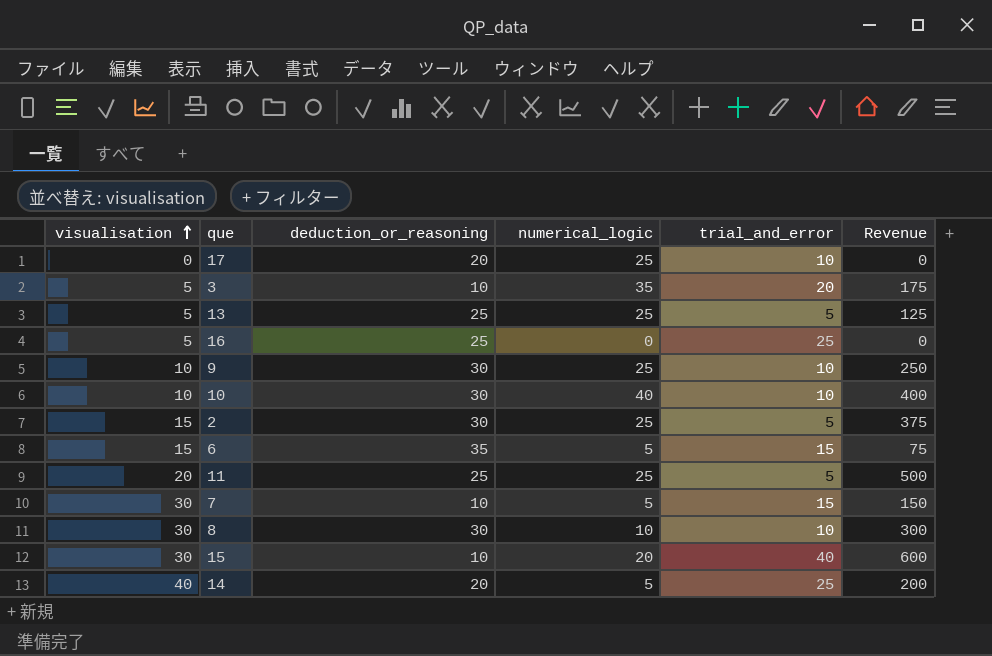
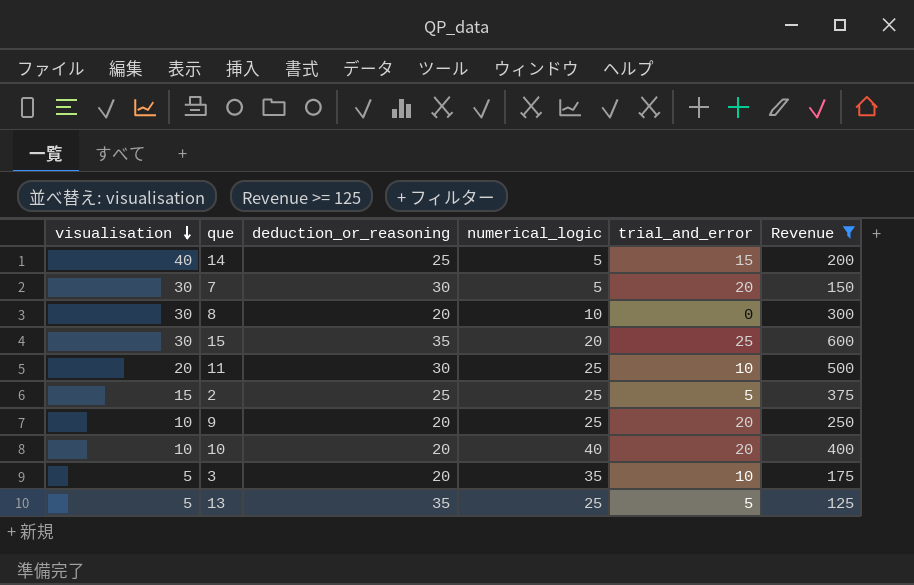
filter: none -> Revenue >= 125
row order: visualisation ascending -> visualisation descending
14 | deduction_or_reasoning: 20 -> 25
14 | trial_and_error: 25 -> 15
7 | deduction_or_reasoning: 10 -> 30
7 | trial_and_error: 15 -> 20
8 | deduction_or_reasoning: 30 -> 20
8 | trial_and_error: 10 -> 0
15 | deduction_or_reasoning: 10 -> 35
15 | trial_and_error: 40 -> 25
11 | deduction_or_reasoning: 25 -> 30
11 | trial_and_error: 5 -> 10
2 | deduction_or_reasoning: 30 -> 25
9 | deduction_or_reasoning: 30 -> 20
9 | trial_and_error: 10 -> 20
10 | deduction_or_reasoning: 30 -> 20
10 | trial_and_error: 10 -> 20
3 | deduction_or_reasoning: 10 -> 20
3 | trial_and_error: 20 -> 10
13 | deduction_or_reasoning: 25 -> 35

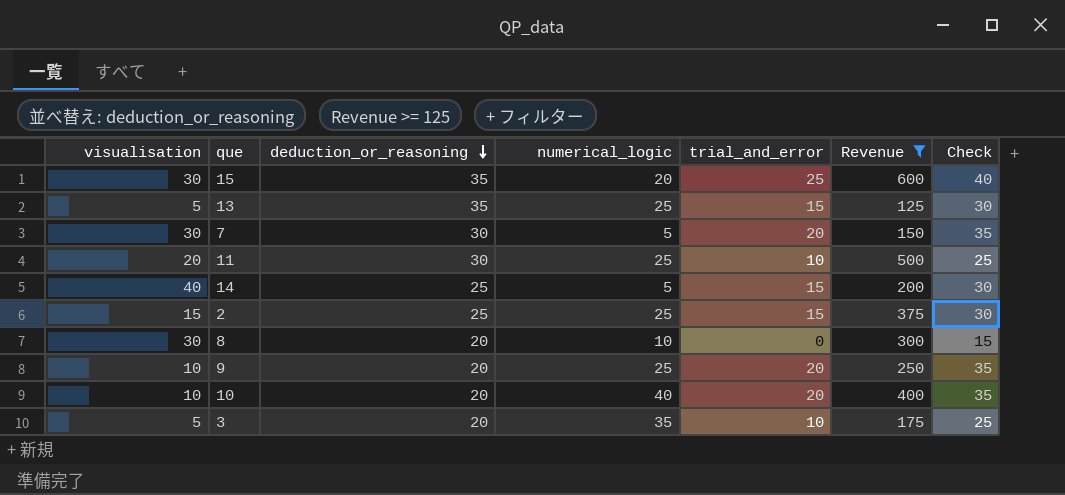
row order: visualisation descending -> deduction_or_reasoning descending
column Check | formula: none -> [trial_and_error] + 15
13 | trial_and_error: 5 -> 15
2 | trial_and_error: 5 -> 15

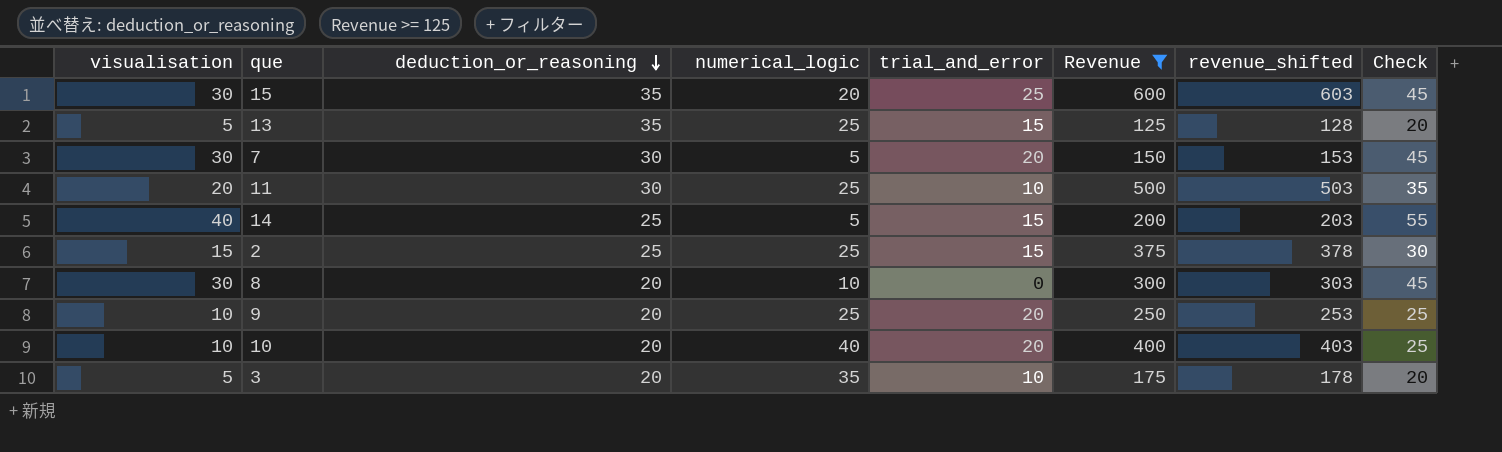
column revenue_shifted | formula: none -> [Revenue] + 3
column Check | formula: [trial_and_error] + 15 -> [visualisation] + 15

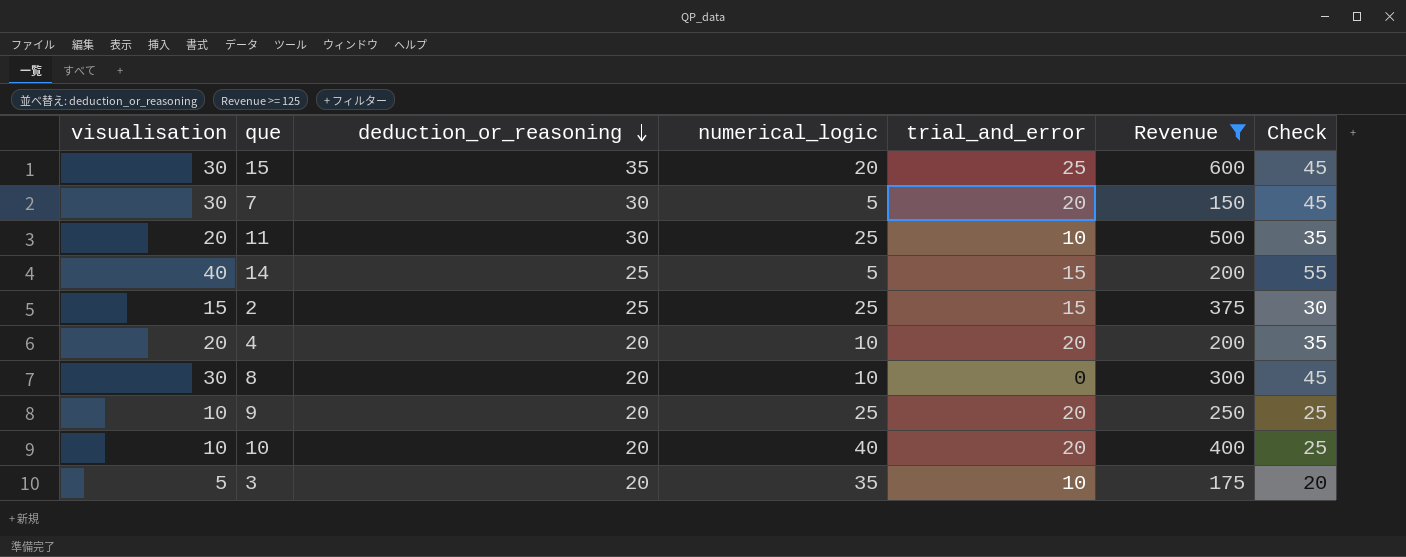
column revenue_shifted | formula: [Revenue] + 3 -> none
row 13: 5 | 35 | 25 | 15 | 125 | 128 | 20 -> none
row 4: none -> 20 | 20 | 10 | 20 | 200 | 35

